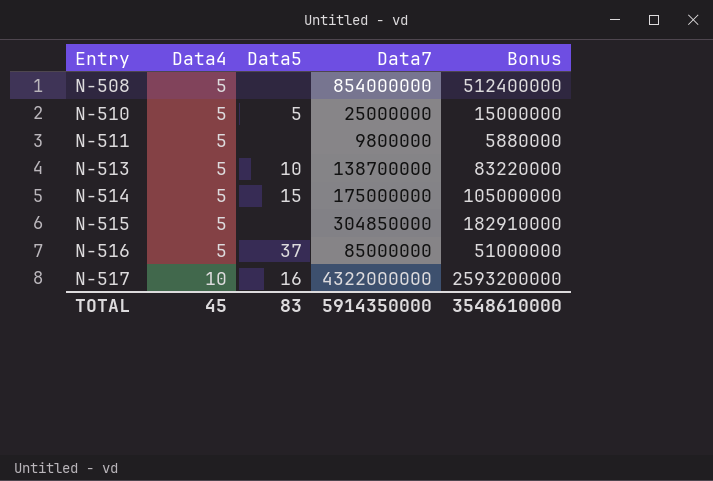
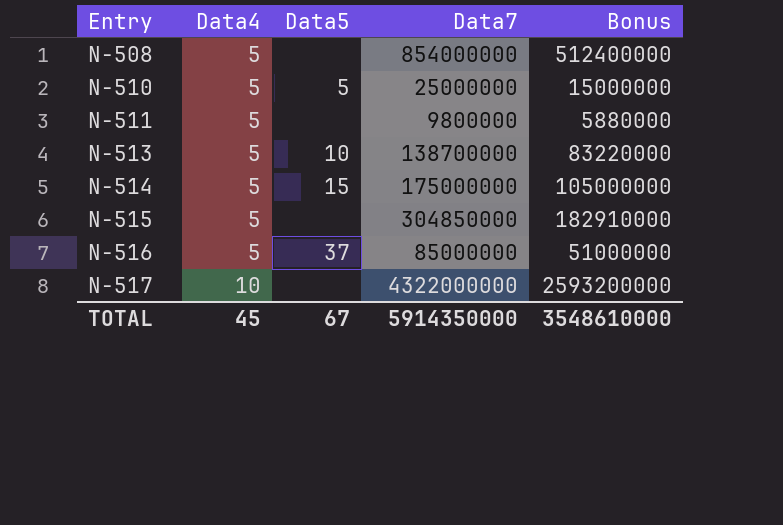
N-517 | Data5: 16 -> none
TOTAL | Data5: 83 -> 67

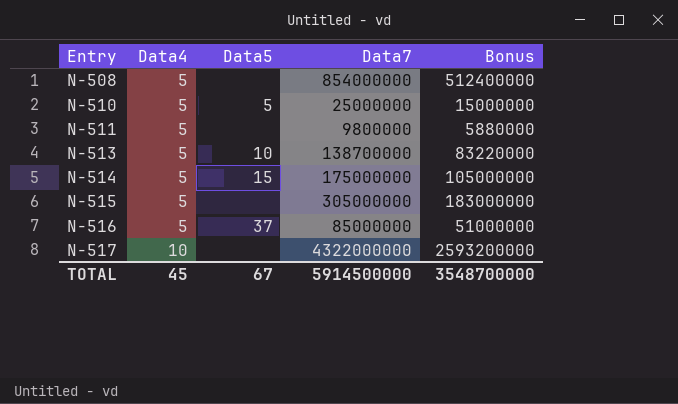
N-515 | Data7: 304850000 -> 305000000
N-515 | Bonus: 182910000 -> 183000000
TOTAL | Data7: 5914350000 -> 5914500000
TOTAL | Bonus: 3548610000 -> 3548700000

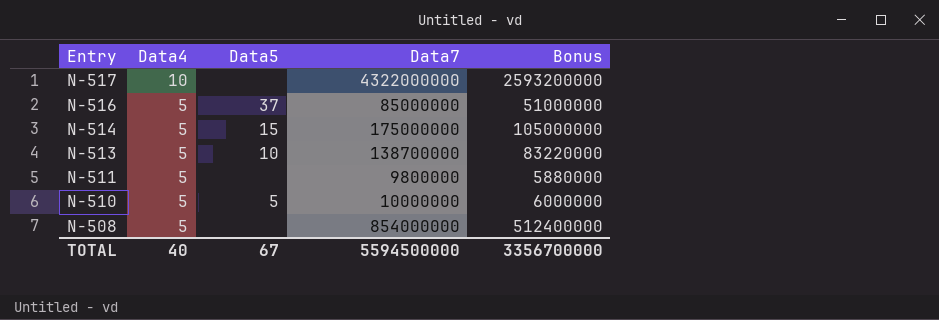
row order: Entry ascending -> Entry descending
row N-515: 5 | none | 305000000 | 183000000 -> none
N-510 | Data7: 25000000 -> 10000000
N-510 | Bonus: 15000000 -> 6000000
TOTAL | Data4: 45 -> 40
TOTAL | Data7: 5914500000 -> 5594500000
TOTAL | Bonus: 3548700000 -> 3356700000

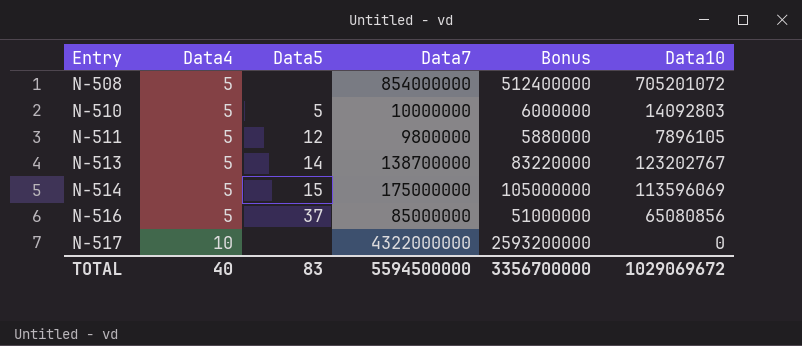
row order: Entry descending -> Entry ascending
column Data10 | position: none -> 6
N-511 | Data5: none -> 12
N-513 | Data5: 10 -> 14
TOTAL | Data5: 67 -> 83

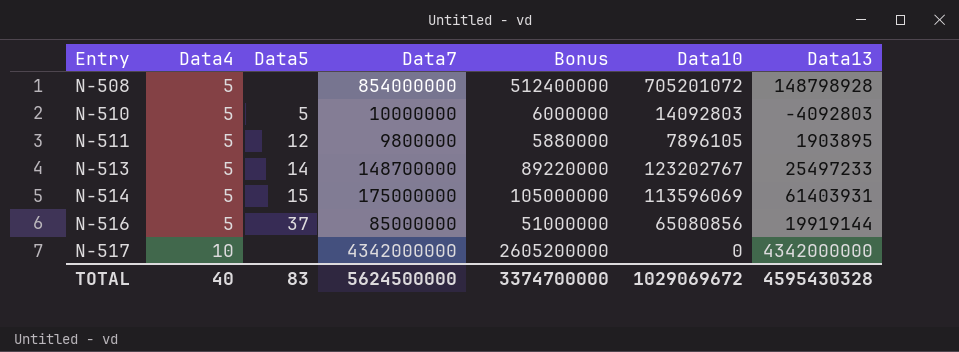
column Data13 | formula: none -> [Data7] - [Data10]
N-513 | Data7: 138700000 -> 148700000
N-513 | Bonus: 83220000 -> 89220000
N-517 | Data7: 4322000000 -> 4342000000
N-517 | Bonus: 2593200000 -> 2605200000
TOTAL | Data7: 5594500000 -> 5624500000
TOTAL | Bonus: 3356700000 -> 3374700000

